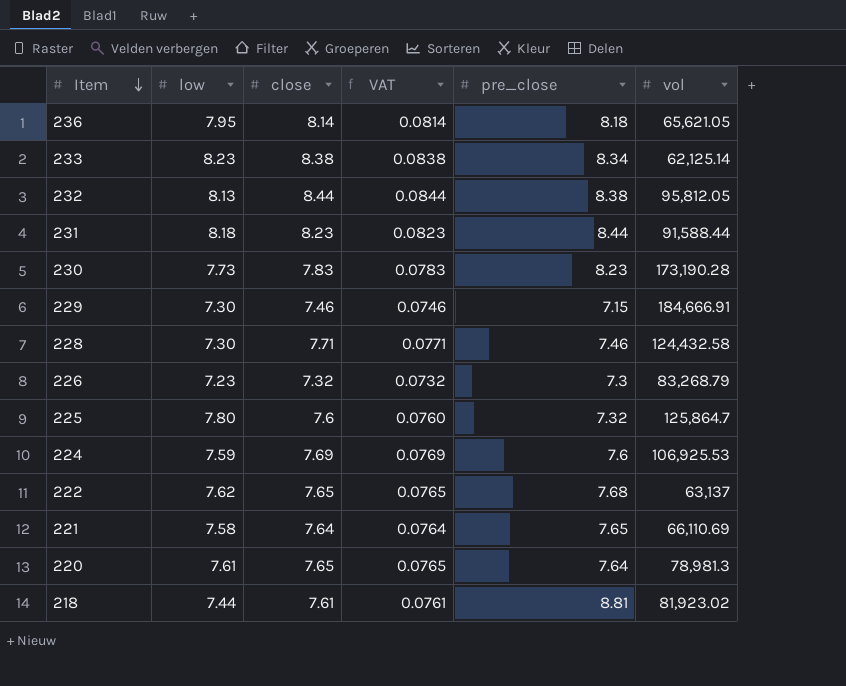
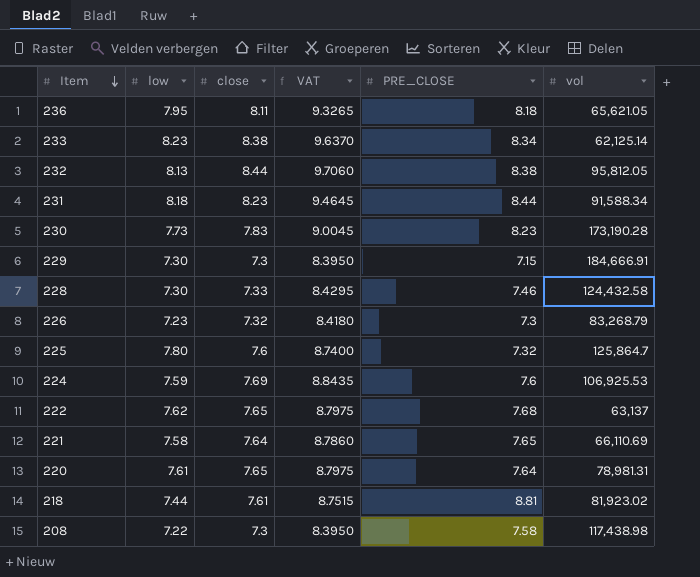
column VAT | formula: [close] * 0.01 -> [close] * 1.15
column name: pre_close -> PRE_CLOSE
236 | close: 8.14 -> 8.11
231 | vol: 91,588.44 -> 91,588.34
229 | close: 7.46 -> 7.3
228 | close: 7.71 -> 7.33
220 | vol: 78,981.3 -> 78,981.31
row 208: none -> 7.22 | 7.3 | 8.3950 | 7.58 | 117,438.98

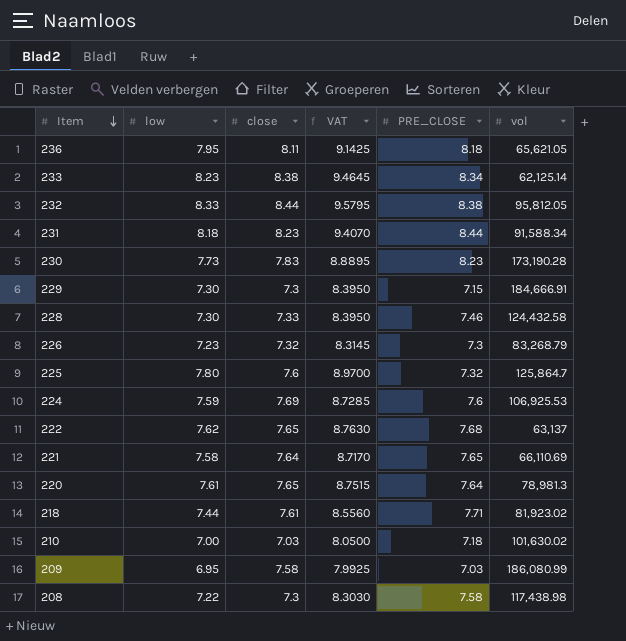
column VAT | formula: [close] * 1.15 -> [low] * 1.15
232 | low: 8.13 -> 8.33
220 | vol: 78,981.31 -> 78,981.3
218 | PRE_CLOSE: 8.81 -> 7.71
row 210: none -> 7.00 | 7.03 | 8.0500 | 7.18 | 101,630.02
row 209: none -> 6.95 | 7.58 | 7.9925 | 7.03 | 186,080.99

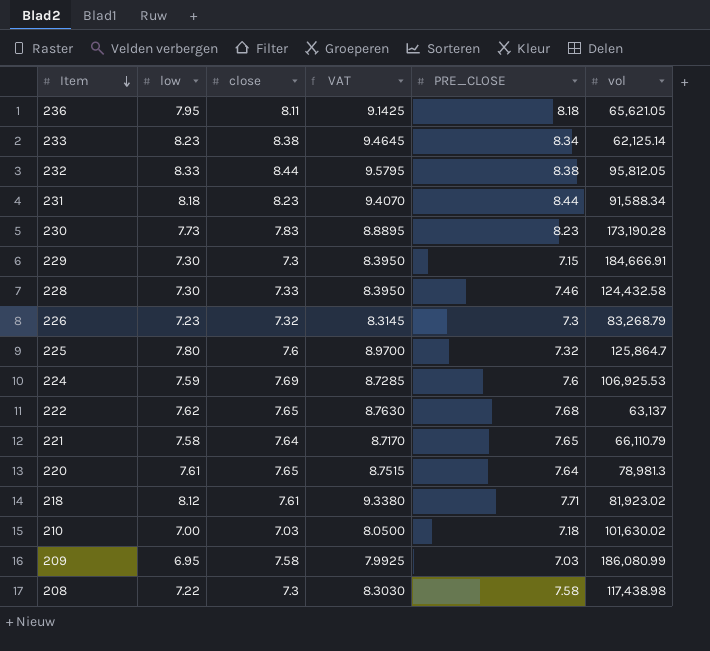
221 | vol: 66,110.69 -> 66,110.79
218 | low: 7.44 -> 8.12
218 | VAT: 8.5560 -> 9.3380

